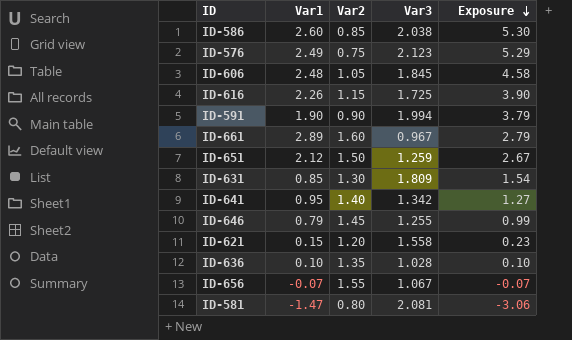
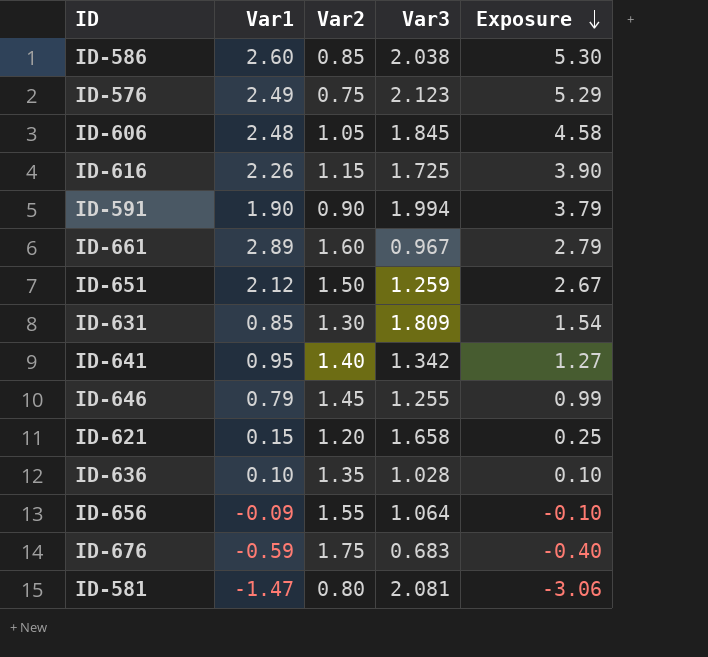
ID-621 | Var3: 1.558 -> 1.658
ID-621 | Exposure: 0.23 -> 0.25
ID-656 | Var1: -0.07 -> -0.09
ID-656 | Var3: 1.067 -> 1.064
ID-656 | Exposure: -0.07 -> -0.10
row ID-676: none -> -0.59 | 1.75 | 0.683 | -0.40

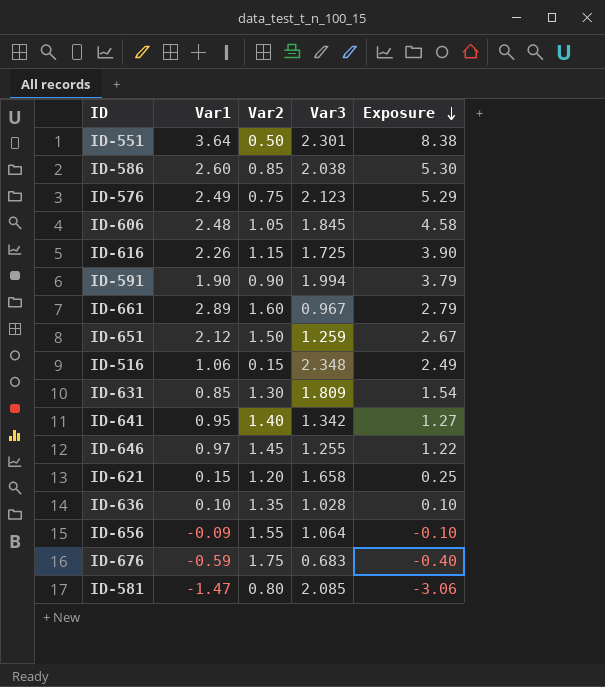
row ID-551: none -> 3.64 | 0.50 | 2.301 | 8.38
row ID-516: none -> 1.06 | 0.15 | 2.348 | 2.49
ID-646 | Var1: 0.79 -> 0.97
ID-646 | Exposure: 0.99 -> 1.22
ID-581 | Var3: 2.081 -> 2.085

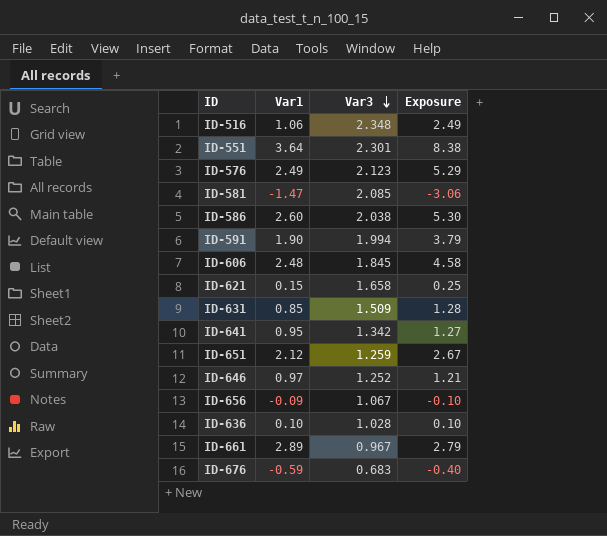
row order: Exposure descending -> Var3 descending
column Var2 | position: 3 -> none
row ID-616: 2.26 | 1.15 | 1.725 | 3.90 -> none
ID-631 | Var3: 1.809 -> 1.509
ID-631 | Exposure: 1.54 -> 1.28
ID-646 | Var3: 1.255 -> 1.252
ID-646 | Exposure: 1.22 -> 1.21
ID-656 | Var3: 1.064 -> 1.067

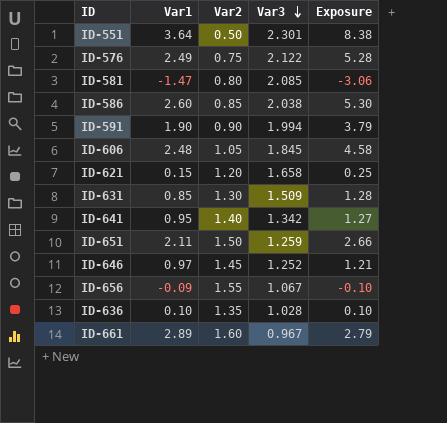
column Var2 | position: none -> 3
row ID-516: 1.06 | 2.348 | 2.49 -> none
row ID-676: -0.59 | 0.683 | -0.40 -> none
ID-576 | Var3: 2.123 -> 2.122
ID-576 | Exposure: 5.29 -> 5.28
ID-651 | Var1: 2.12 -> 2.11
ID-651 | Exposure: 2.67 -> 2.66

